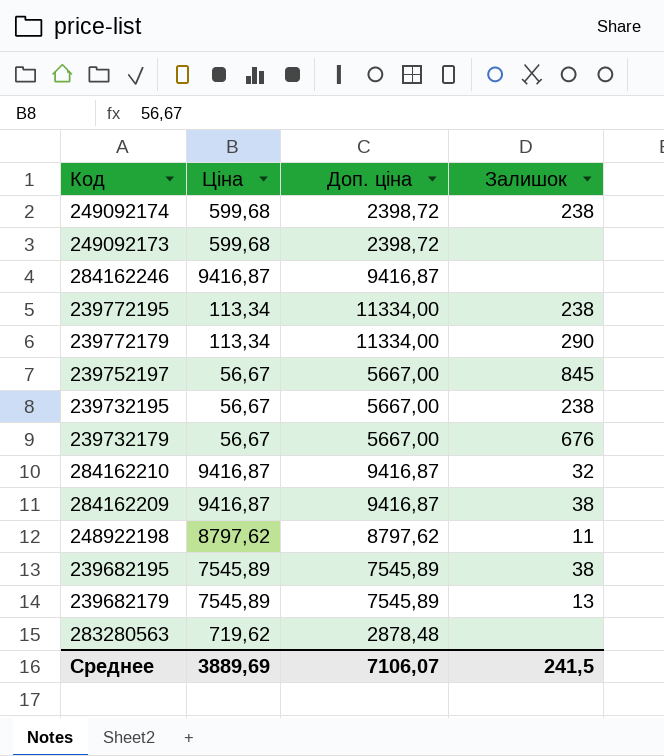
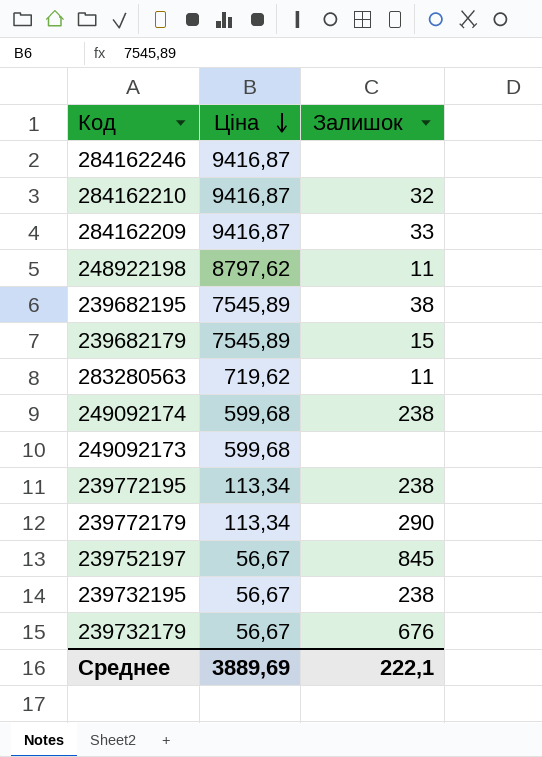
row order: none -> Ціна descending
column Доп. ціна | position: 3 -> none
284162209 | Залишок: 38 -> 33
239682179 | Залишок: 13 -> 15
283280563 | Залишок: none -> 11
Среднее | Залишок: 241,5 -> 222,1

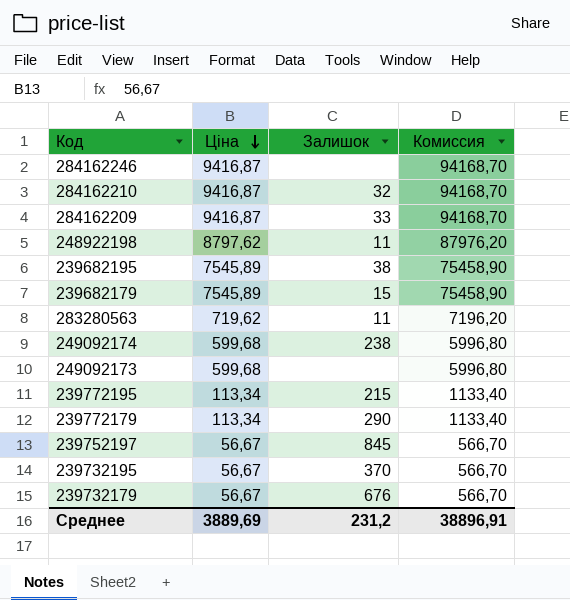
column Комиссия | formula: none -> [Ціна] * 10
239772195 | Залишок: 238 -> 215
239732195 | Залишок: 238 -> 370
Среднее | Залишок: 222,1 -> 231,2

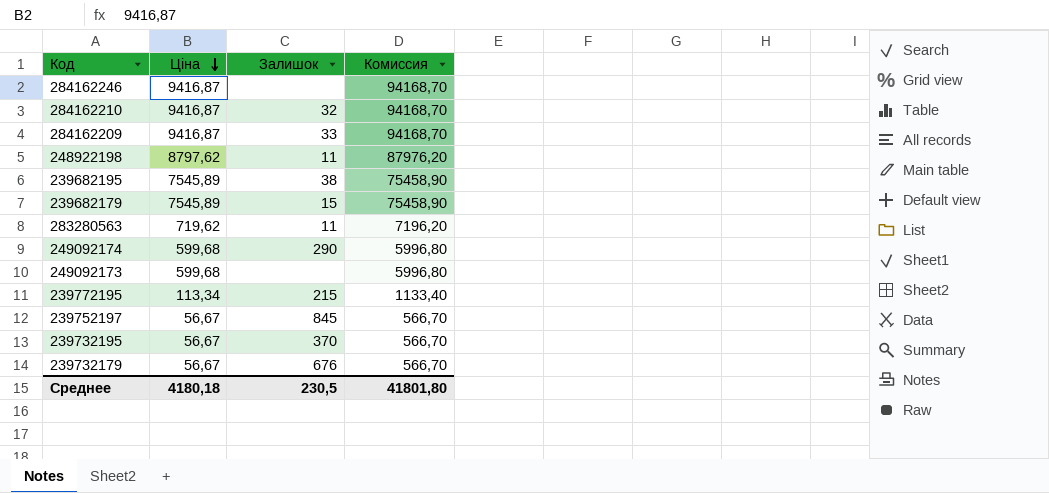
row 239772179: 113,34 | 290 | 1133,40 -> none
249092174 | Залишок: 238 -> 290
Среднее | Ціна: 3889,69 -> 4180,18
Среднее | Залишок: 231,2 -> 230,5
Среднее | Комиссия: 38896,91 -> 41801,80

